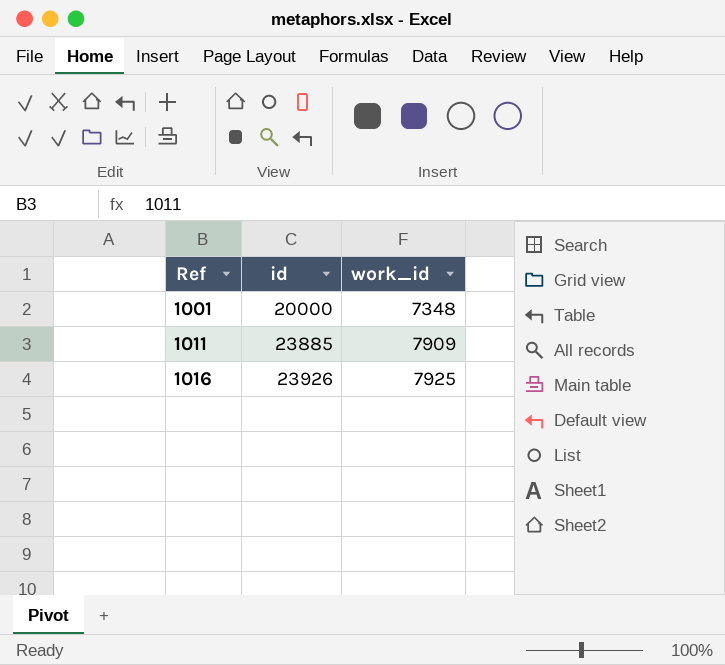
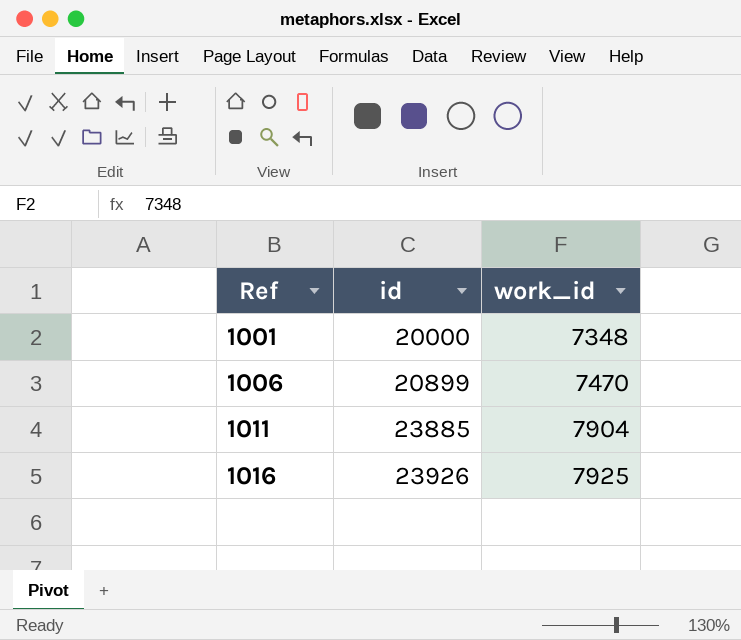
row 1006: none -> 20899 | 7470
1011 | work_id: 7909 -> 7904

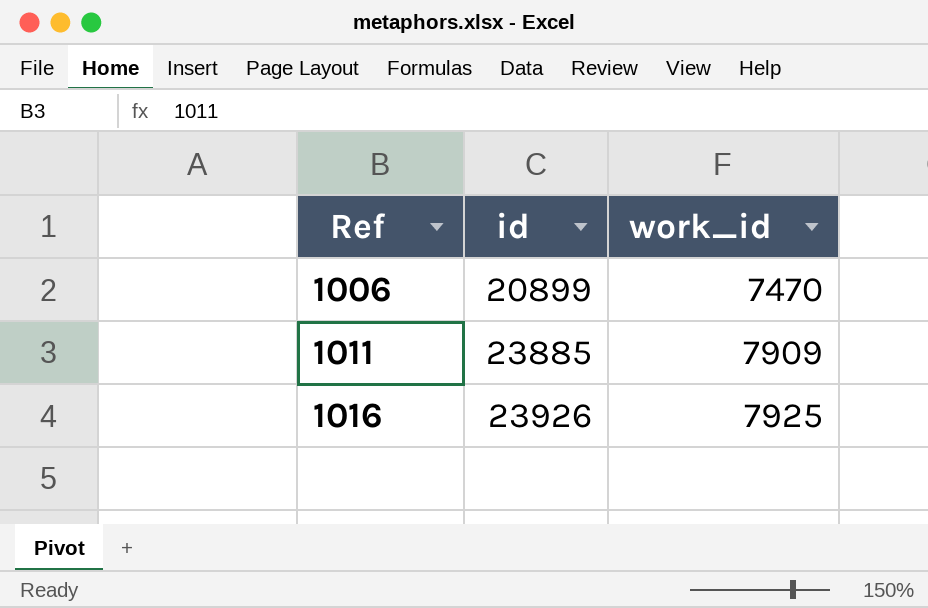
row 1001: 20000 | 7348 -> none
1011 | work_id: 7904 -> 7909

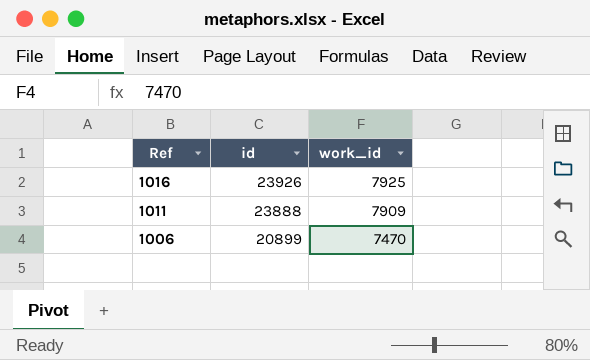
row order: Ref ascending -> Ref descending
1011 | id: 23885 -> 23888

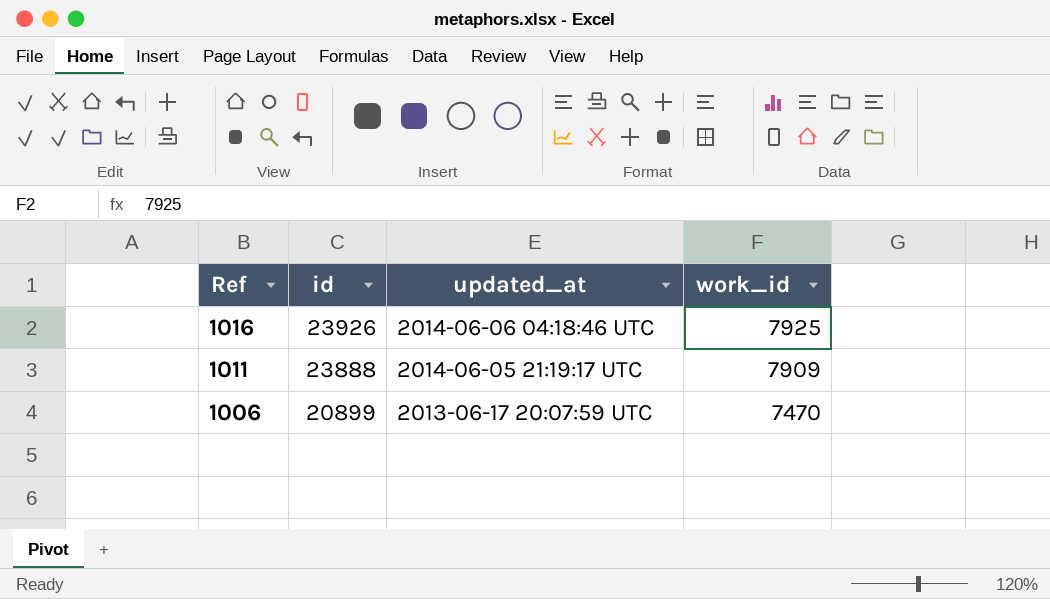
column updated_at | position: none -> 3

